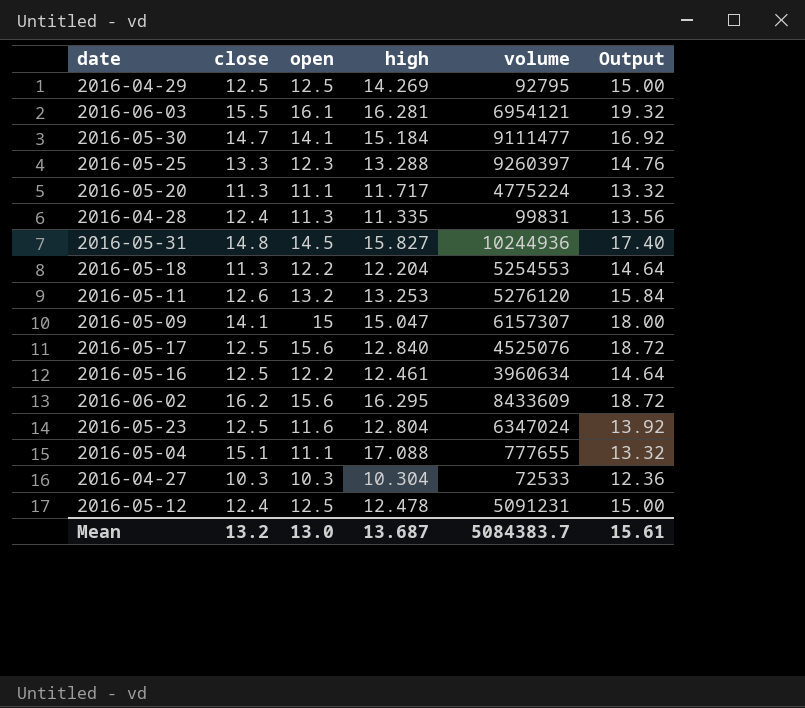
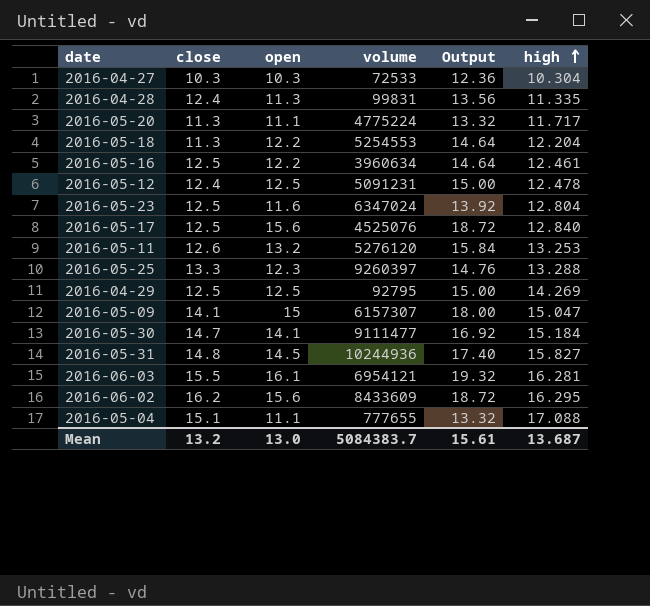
row order: none -> high ascending
column high | position: 4 -> 6

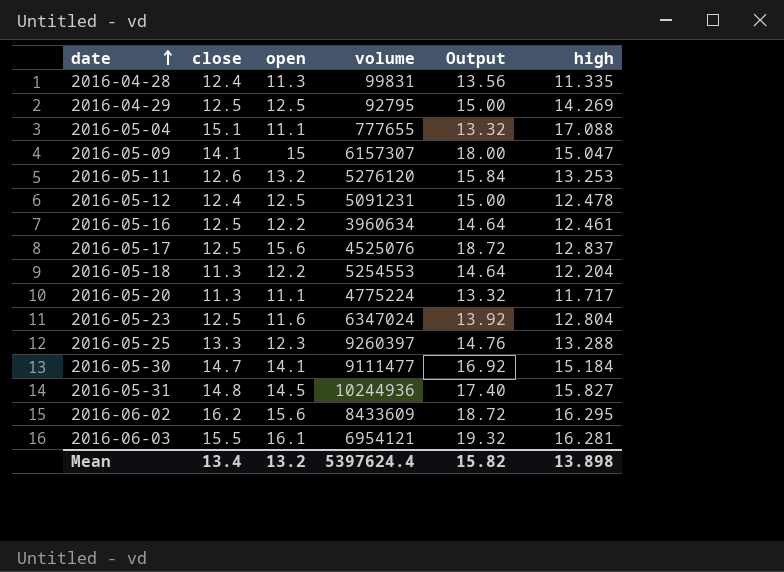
row order: high ascending -> date ascending
row 2016-04-27: 10.3 | 10.3 | 72533 | 12.36 | 10.304 -> none
2016-05-17 | high: 12.840 -> 12.837
Mean | close: 13.2 -> 13.4
Mean | open: 13.0 -> 13.2
Mean | volume: 5084383.7 -> 5397624.4
Mean | Output: 15.61 -> 15.82
Mean | high: 13.687 -> 13.898

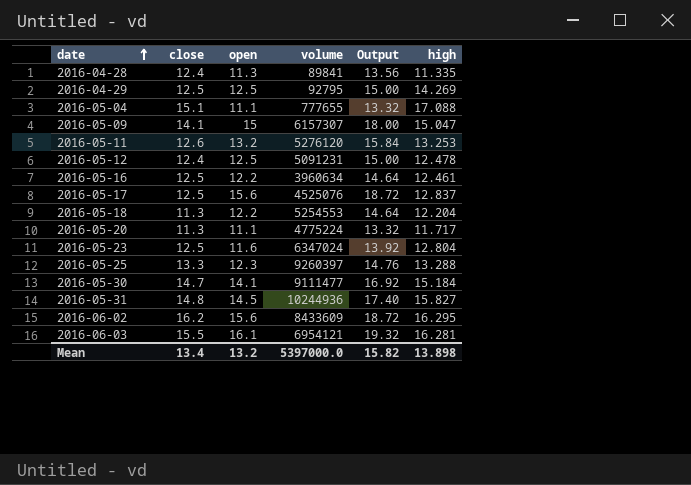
2016-04-28 | volume: 99831 -> 89841
Mean | volume: 5397624.4 -> 5397000.0

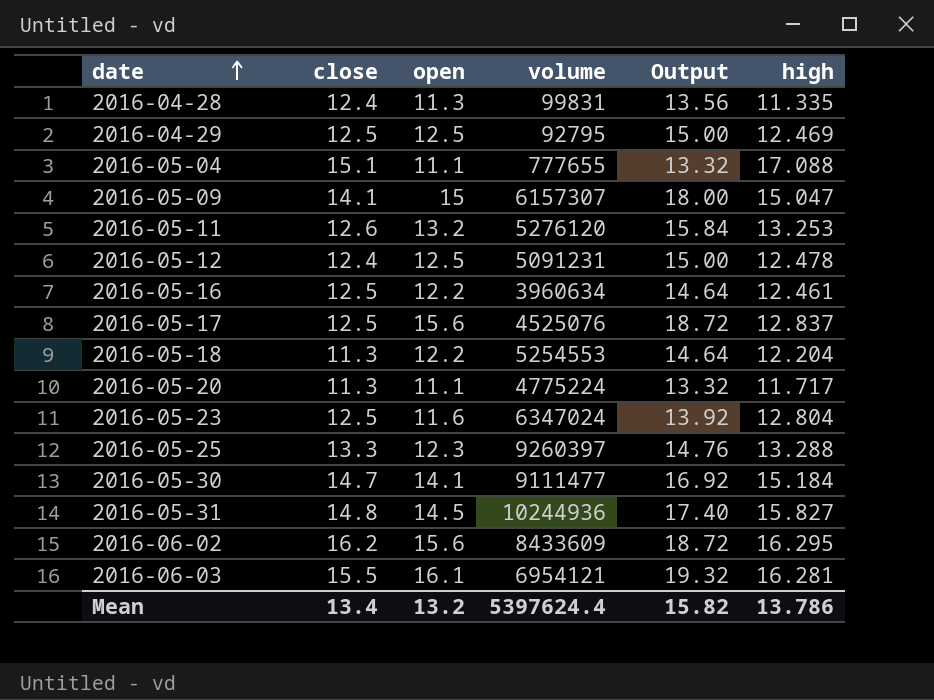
2016-04-28 | volume: 89841 -> 99831
2016-04-29 | high: 14.269 -> 12.469
Mean | volume: 5397000.0 -> 5397624.4
Mean | high: 13.898 -> 13.786

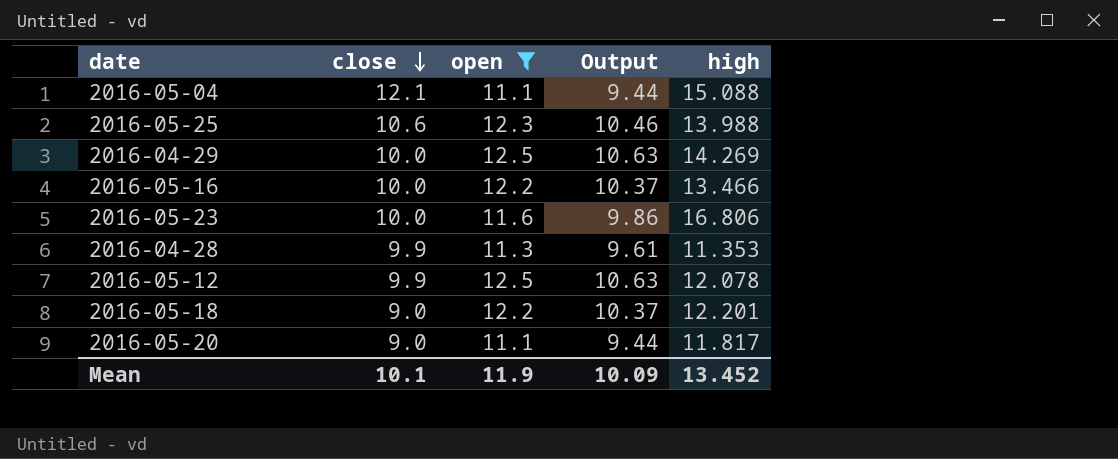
filter: none -> open <= 12.5
row order: date ascending -> close descending
column volume | position: 4 -> none
column Output | formula: [open] * 1.2 -> [open] * 0.85
2016-05-04 | close: 15.1 -> 12.1
2016-05-04 | high: 17.088 -> 15.088
2016-05-25 | close: 13.3 -> 10.6
2016-05-25 | high: 13.288 -> 13.988
2016-04-29 | close: 12.5 -> 10.0
2016-04-29 | high: 12.469 -> 14.269
2016-05-16 | close: 12.5 -> 10.0
2016-05-16 | high: 12.461 -> 13.466
2016-05-23 | close: 12.5 -> 10.0
2016-05-23 | high: 12.804 -> 16.806
2016-04-28 | close: 12.4 -> 9.9
2016-04-28 | high: 11.335 -> 11.353
2016-05-12 | close: 12.4 -> 9.9
2016-05-12 | high: 12.478 -> 12.078
2016-05-18 | close: 11.3 -> 9.0
2016-05-18 | high: 12.204 -> 12.201
2016-05-20 | close: 11.3 -> 9.0
2016-05-20 | high: 11.717 -> 11.817
Mean | close: 13.4 -> 10.1
Mean | open: 13.2 -> 11.9
Mean | Output: 15.82 -> 10.09
Mean | high: 13.786 -> 13.452

